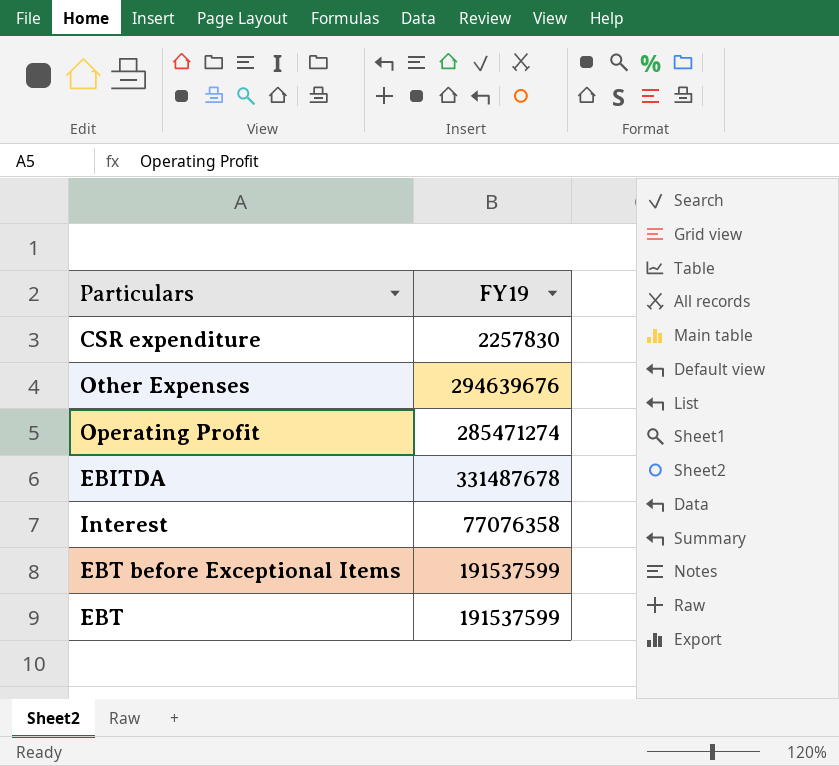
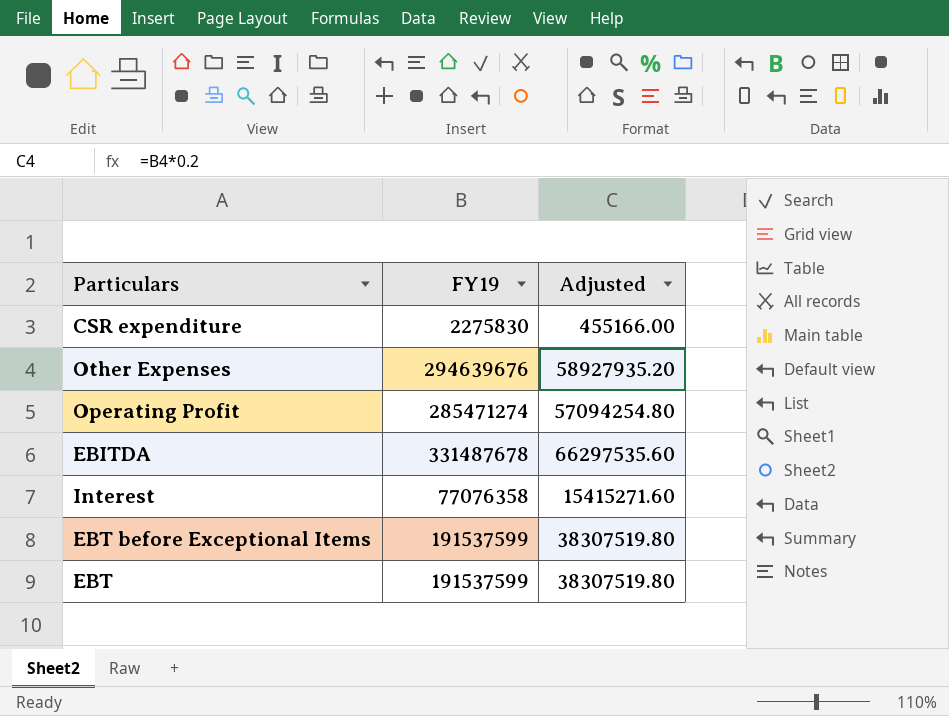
column Adjusted | formula: none -> [FY19] * 0.2
CSR expenditure | FY19: 2257830 -> 2275830

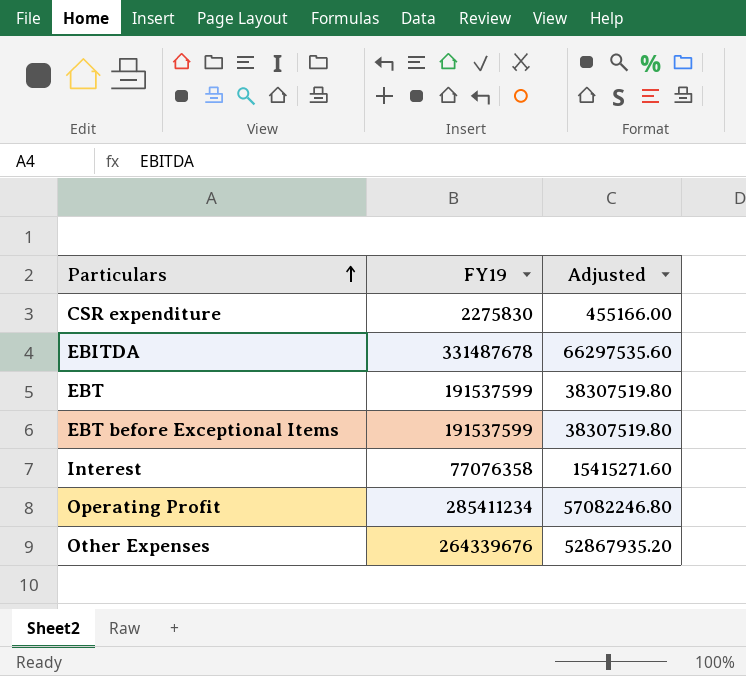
row order: none -> Particulars ascending
Operating Profit | FY19: 285471274 -> 285411234
Operating Profit | Adjusted: 57094254.80 -> 57082246.80
Other Expenses | FY19: 294639676 -> 264339676
Other Expenses | Adjusted: 58927935.20 -> 52867935.20

